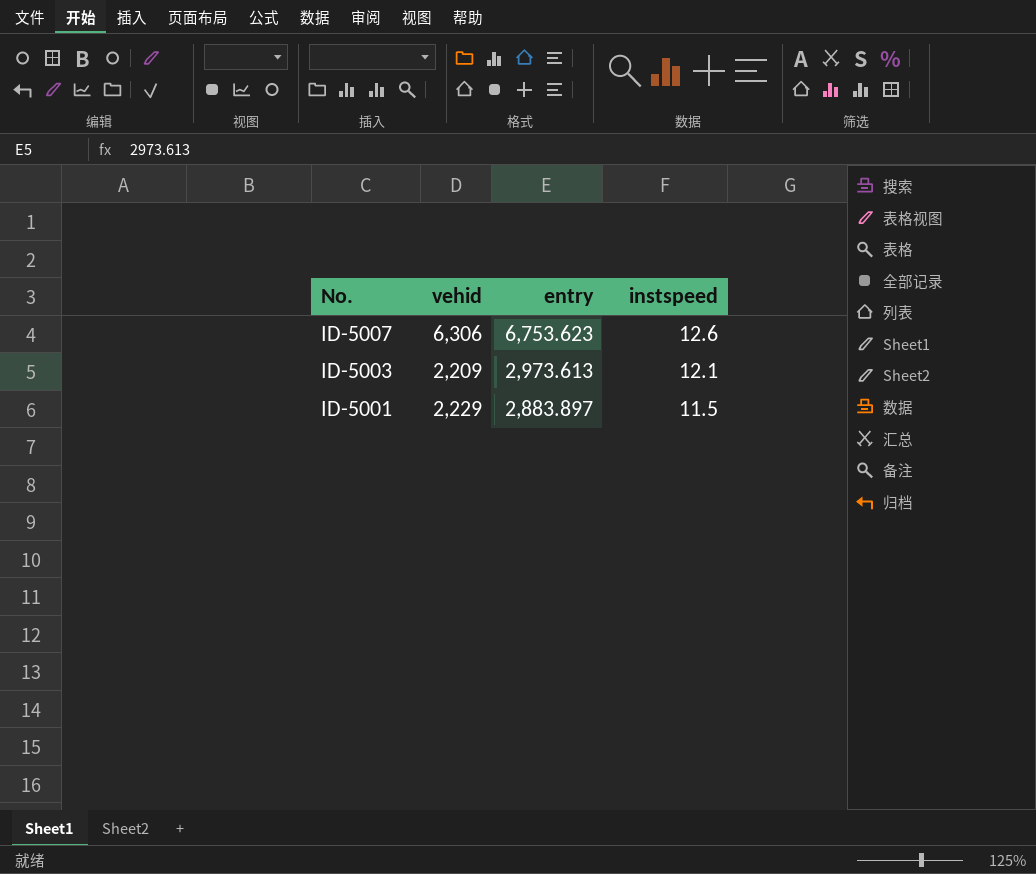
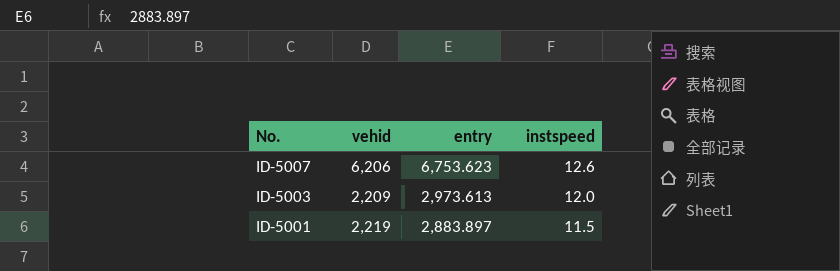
ID-5007 | vehid: 6,306 -> 6,206
ID-5003 | instspeed: 12.1 -> 12.0
ID-5001 | vehid: 2,229 -> 2,219

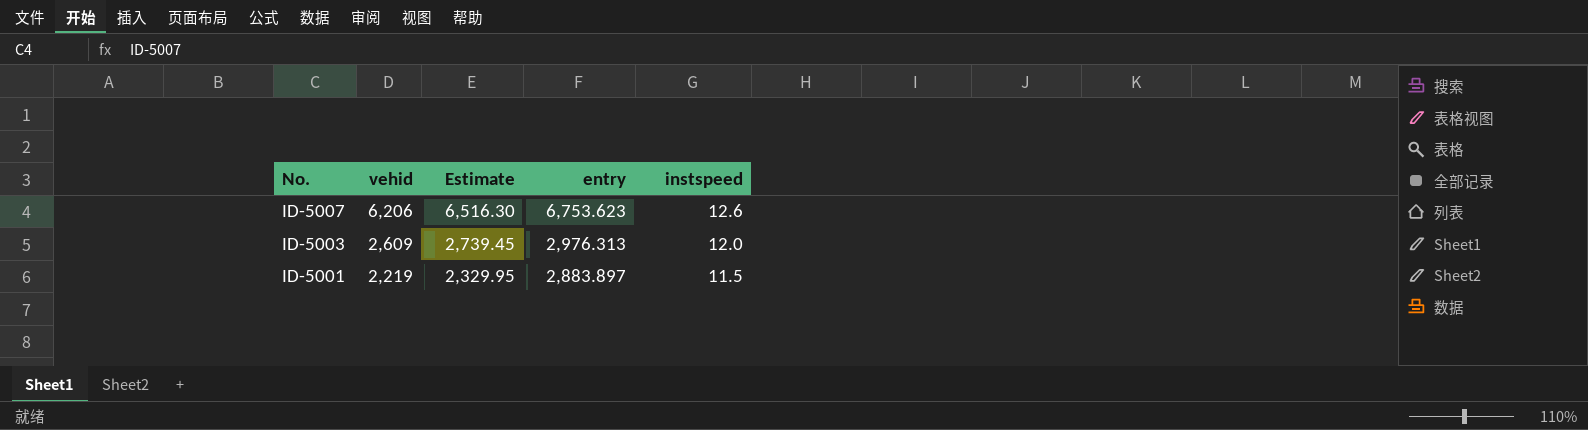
column Estimate | formula: none -> [vehid] * 1.05
ID-5003 | vehid: 2,209 -> 2,609
ID-5003 | entry: 2,973.613 -> 2,976.313

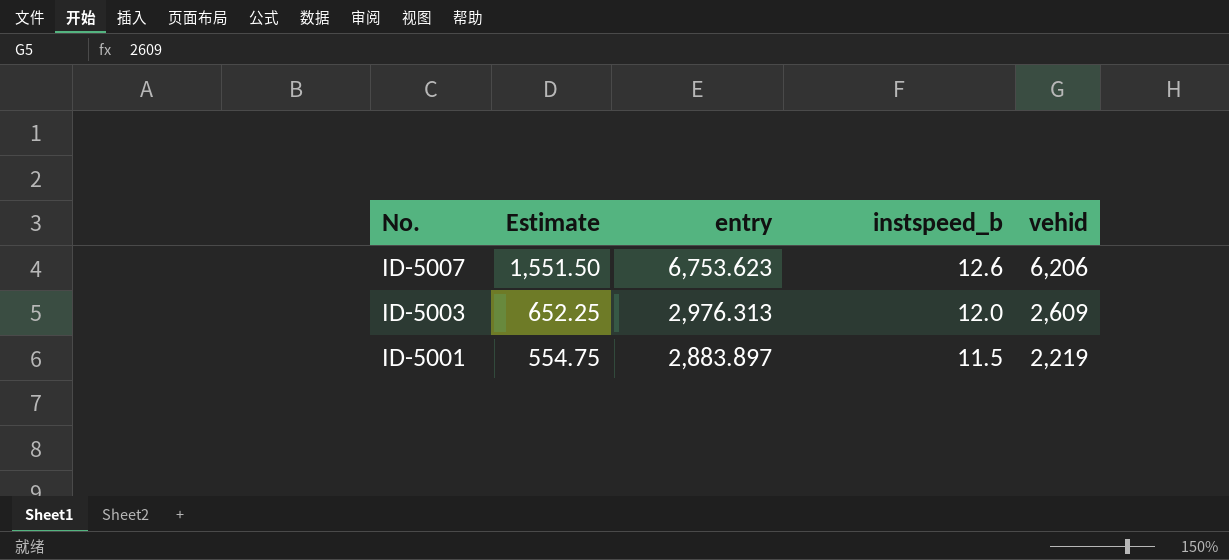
column Estimate | formula: [vehid] * 1.05 -> [vehid] * 0.25
column name: instspeed -> instspeed_b
column vehid | position: 2 -> 5

